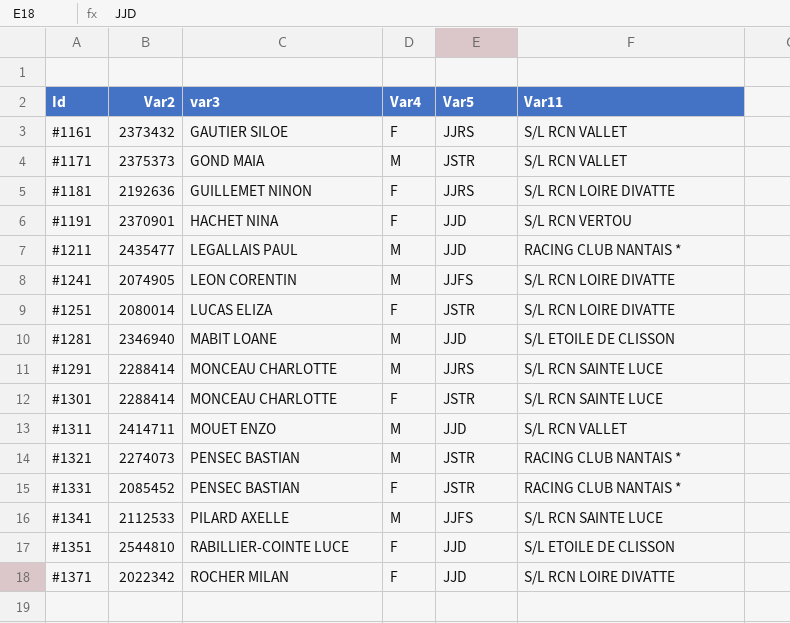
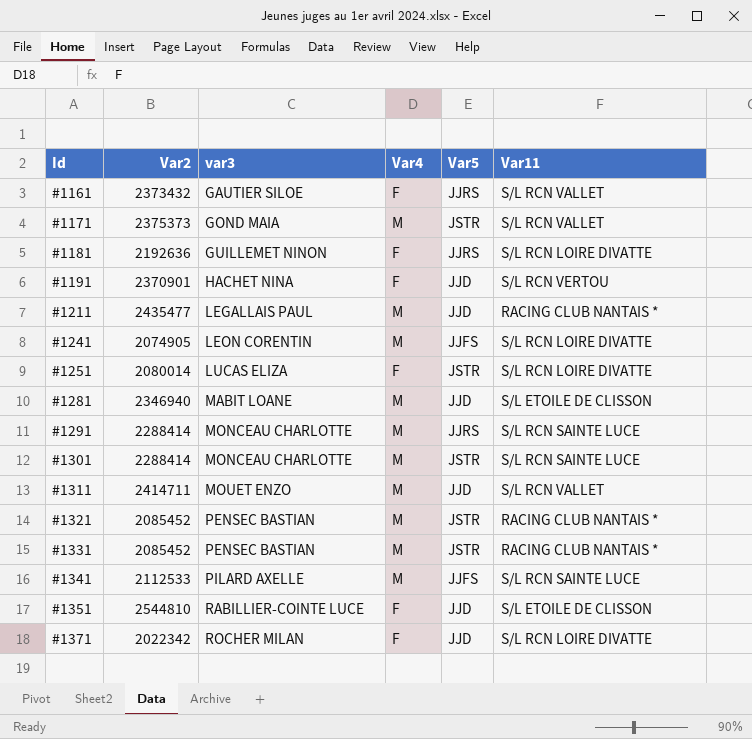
#1301 | Var4: F -> M
#1321 | Var2: 2274073 -> 2085452
#1331 | Var4: F -> M

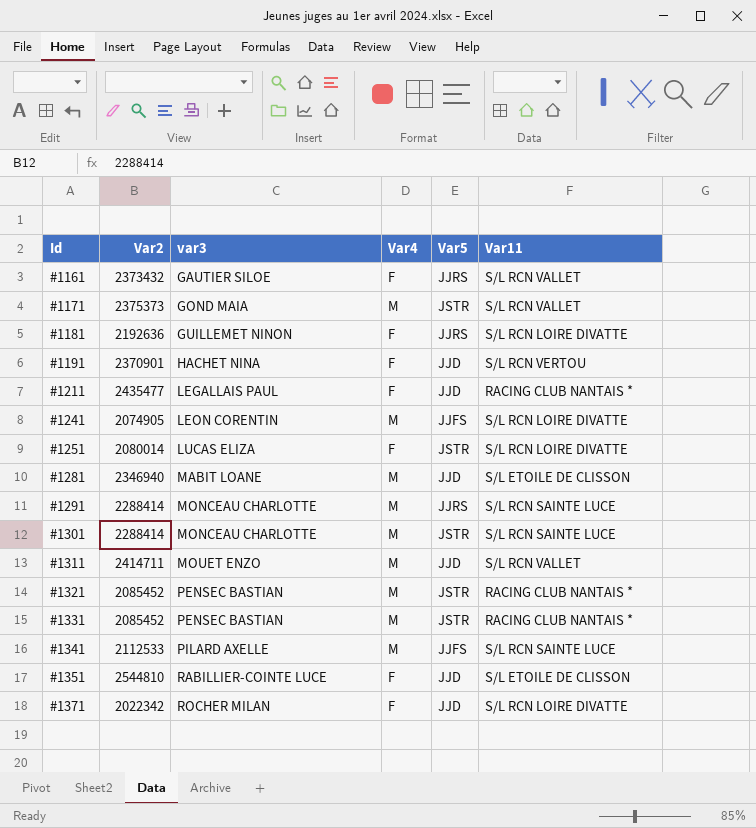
#1211 | Var4: M -> F

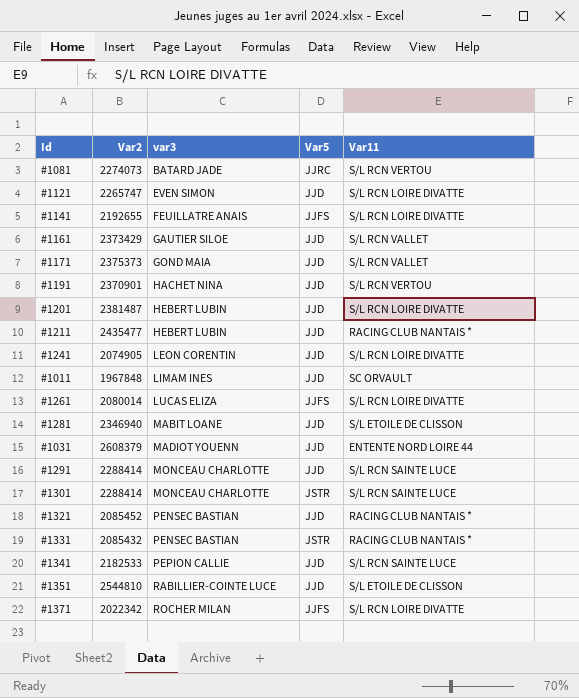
column Var4 | position: 4 -> none
row #1181: 2192636 | GUILLEMET NINON | F | JJRS | S/L RCN LOIRE DIVATTE -> none
row #1251: 2080014 | LUCAS ELIZA | F | JSTR | S/L RCN LOIRE DIVATTE -> none
row #1311: 2414711 | MOUET ENZO | M | JJD | S/L RCN VALLET -> none
row #1081: none -> 2274073 | BATARD JADE | JJRC | S/L RCN VERTOU
row #1121: none -> 2265747 | EVEN SIMON | JJD | S/L RCN LOIRE DIVATTE
row #1141: none -> 2192655 | FEUILLATRE ANAIS | JJFS | S/L RCN LOIRE DIVATTE
#1161 | Var2: 2373432 -> 2373429
#1161 | Var5: JJRS -> JJD
#1171 | Var5: JSTR -> JJD
row #1201: none -> 2381487 | HEBERT LUBIN | JJD | S/L RCN LOIRE DIVATTE
#1211 | var3: LEGALLAIS PAUL -> HEBERT LUBIN
#1241 | Var5: JJFS -> JJD
row #1011: none -> 1967848 | LIMAM INES | JJD | SC ORVAULT
row #1261: none -> 2080014 | LUCAS ELIZA | JJFS | S/L RCN LOIRE DIVATTE
row #1031: none -> 2608379 | MADIOT YOUENN | JJD | ENTENTE NORD LOIRE 44
#1291 | Var5: JJRS -> JJD
#1321 | Var5: JSTR -> JJD
#1331 | Var2: 2085452 -> 2085432
#1341 | Var2: 2112533 -> 2182533
#1341 | var3: PILARD AXELLE -> PEPION CALLIE
#1341 | Var5: JJFS -> JJD
#1371 | Var5: JJD -> JJFS

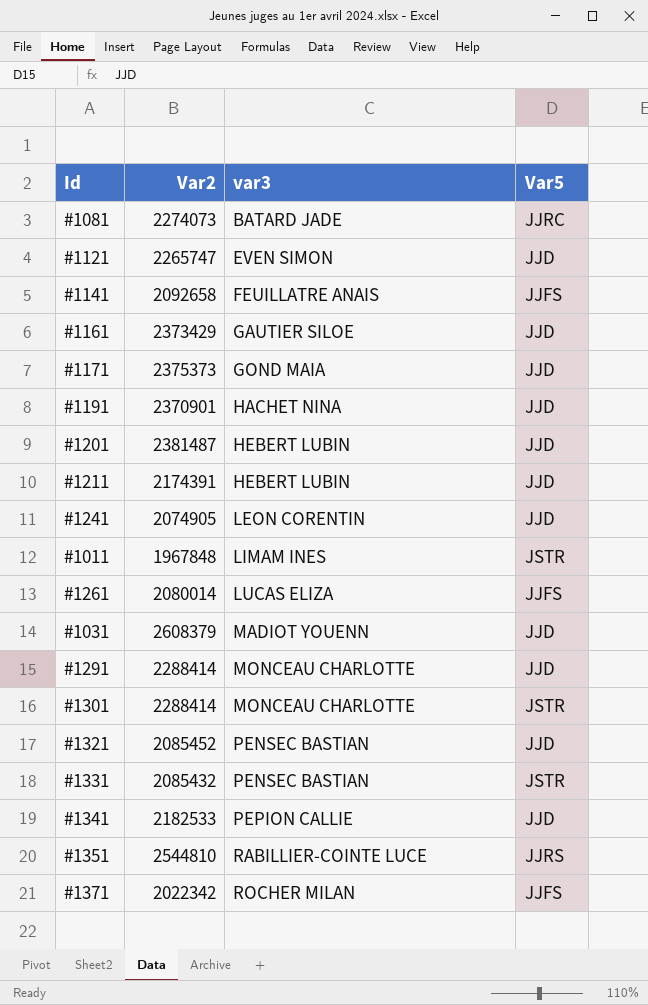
column Var11 | position: 5 -> none
row #1281: 2346940 | MABIT LOANE | JJD | S/L ETOILE DE CLISSON -> none
#1141 | Var2: 2192655 -> 2092658
#1211 | Var2: 2435477 -> 2174391
#1011 | Var5: JJD -> JSTR
#1351 | Var5: JJD -> JJRS

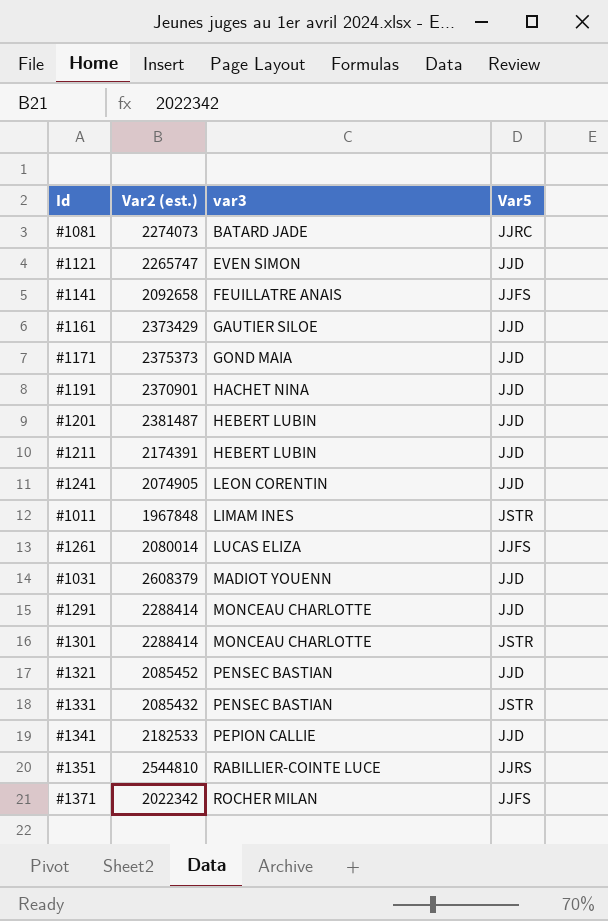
column name: Var2 -> Var2 (est.)

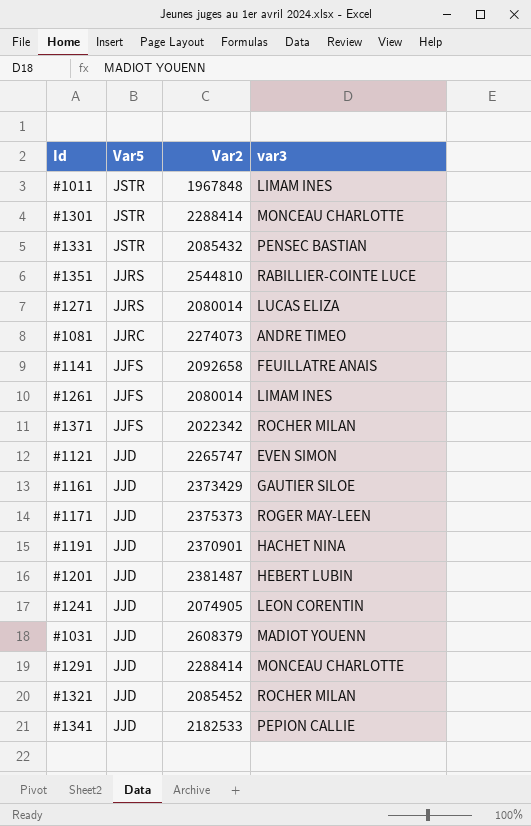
row order: var3 ascending -> Var5 descending
column Var5 | position: 4 -> 2
column name: Var2 (est.) -> Var2
row #1211: 2174391 | HEBERT LUBIN | JJD -> none
row #1271: none -> JJRS | 2080014 | LUCAS ELIZA
#1081 | var3: BATARD JADE -> ANDRE TIMEO
#1261 | var3: LUCAS ELIZA -> LIMAM INES
#1171 | var3: GOND MAIA -> ROGER MAY-LEEN
#1321 | var3: PENSEC BASTIAN -> ROCHER MILAN

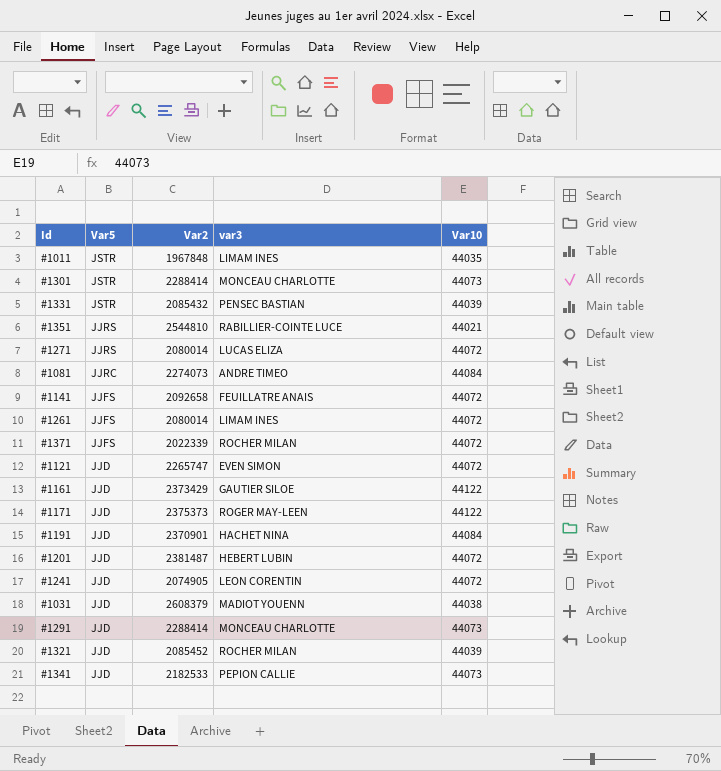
column Var10 | position: none -> 5
#1371 | Var2: 2022342 -> 2022339

